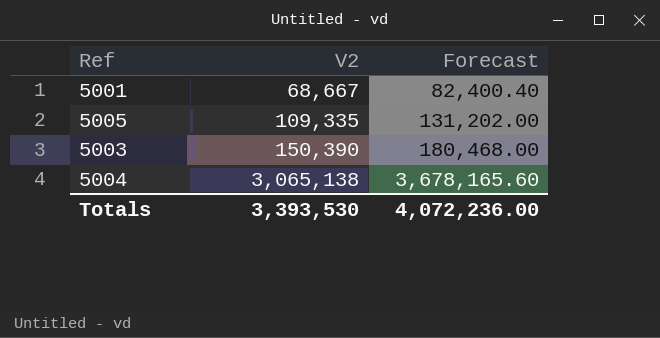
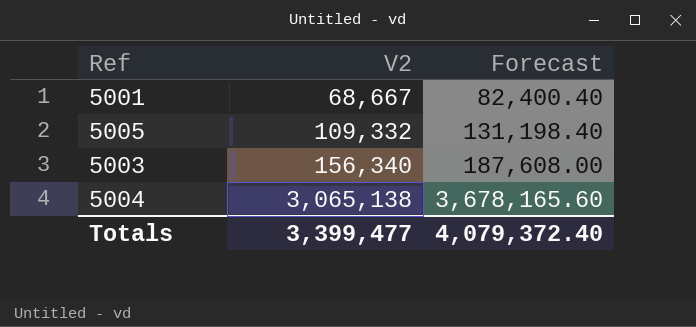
5005 | V2: 109,335 -> 109,332
5005 | Forecast: 131,202.00 -> 131,198.40
5003 | V2: 150,390 -> 156,340
5003 | Forecast: 180,468.00 -> 187,608.00
Totals | V2: 3,393,530 -> 3,399,477
Totals | Forecast: 4,072,236.00 -> 4,079,372.40

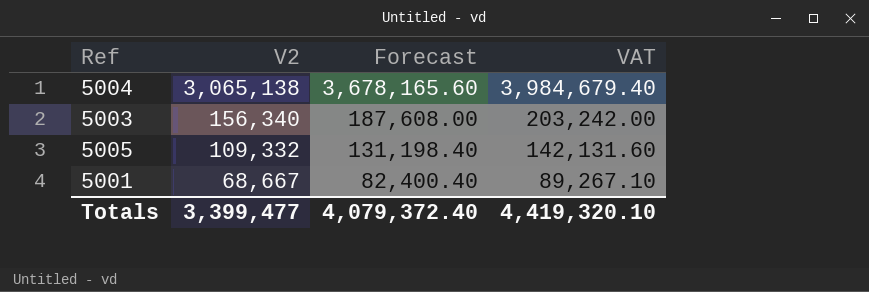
row order: V2 ascending -> V2 descending
column VAT | formula: none -> [V2] * 1.3

